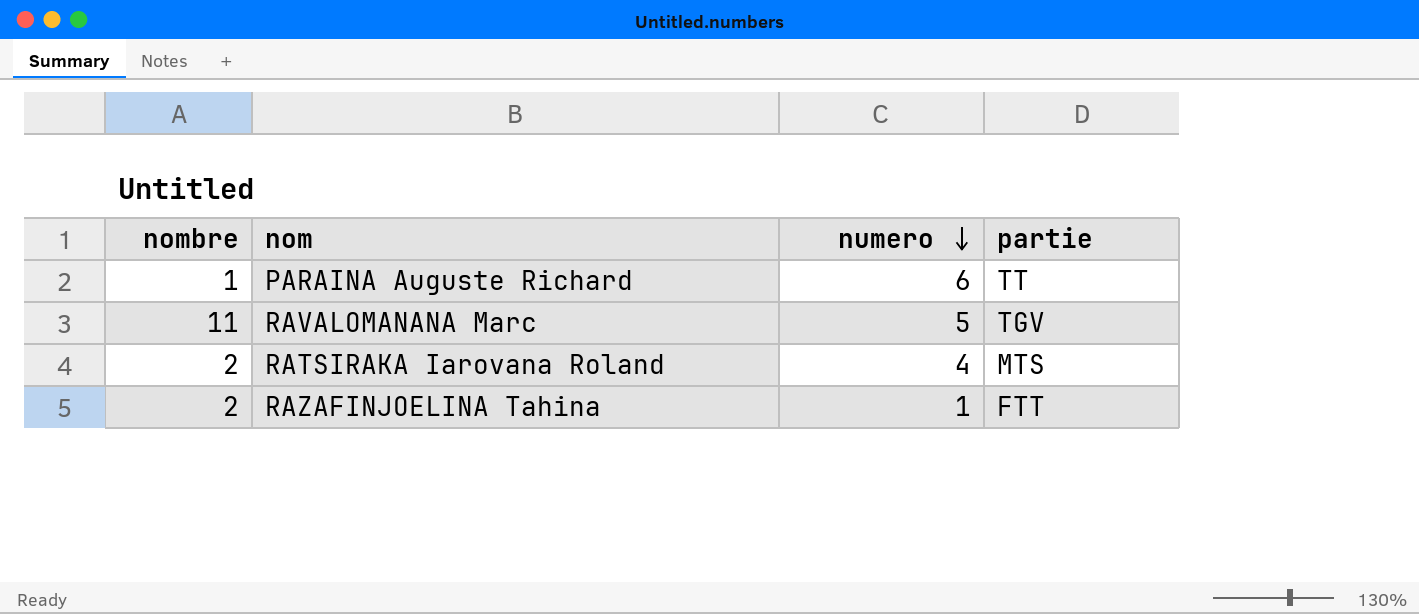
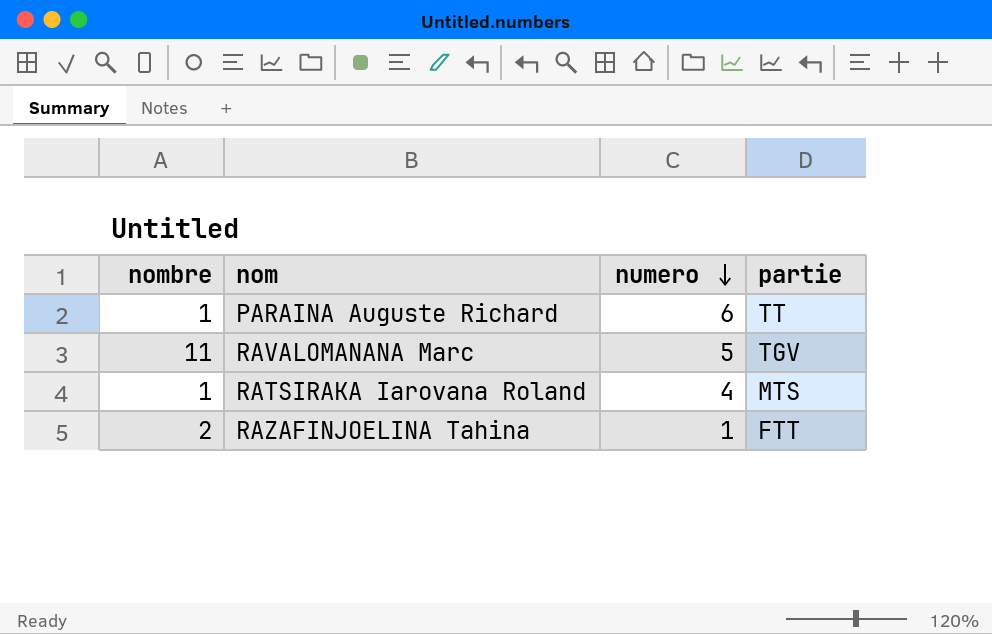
RATSIRAKA Iarovana Roland | nombre: 2 -> 1

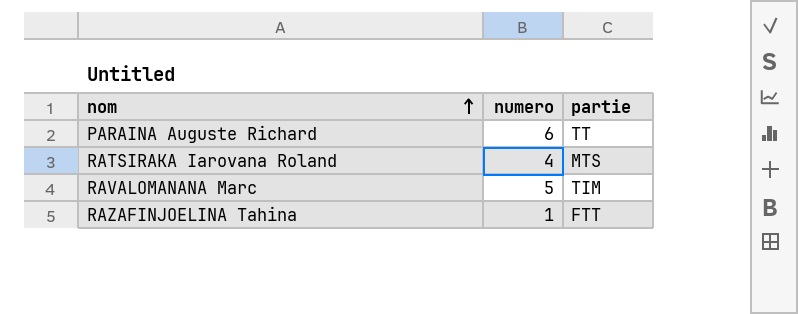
row order: numero descending -> nom ascending
column nombre | position: 1 -> none
RAVALOMANANA Marc | partie: TGV -> TIM

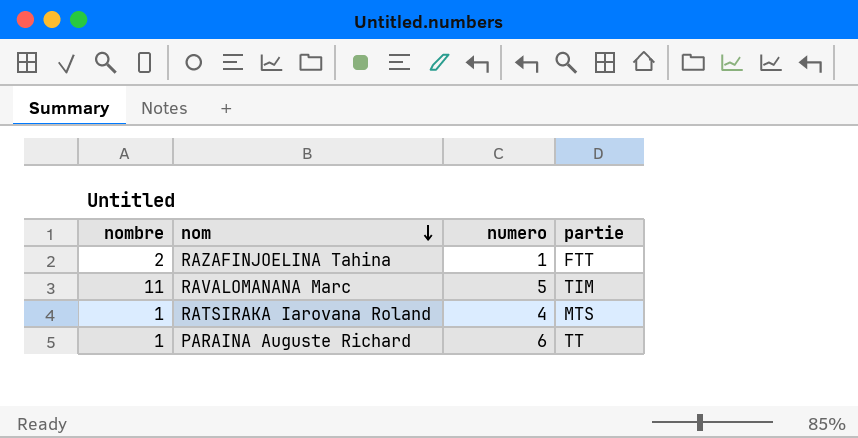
row order: nom ascending -> nom descending
column nombre | position: none -> 1

